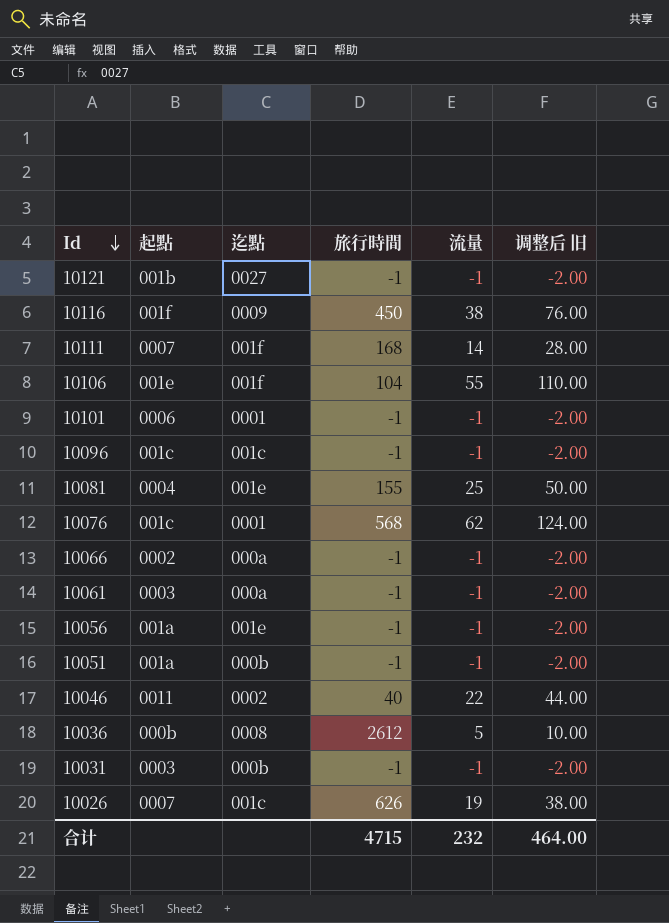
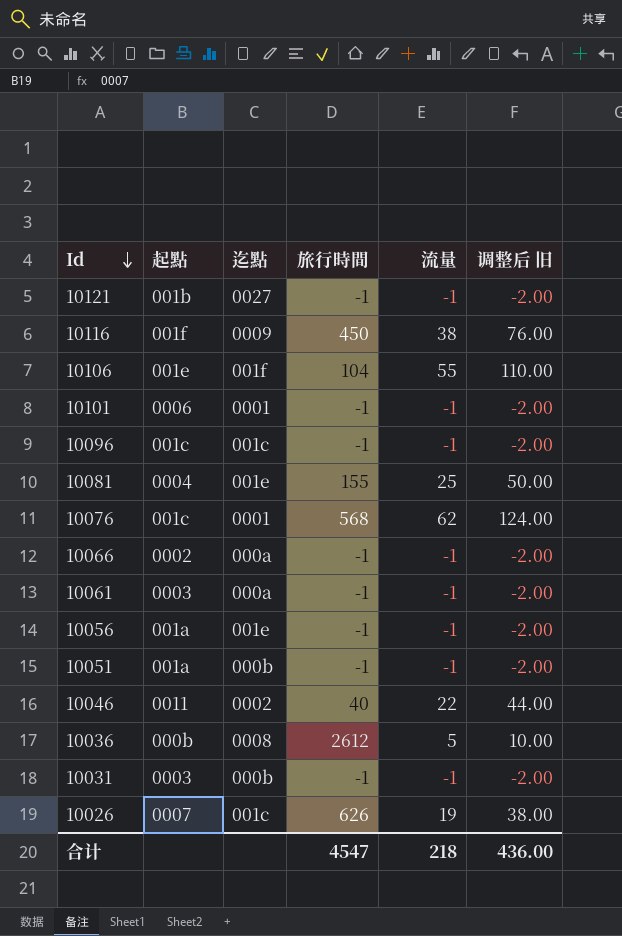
row 10111: 0007 | 001f | 168 | 14 | 28.00 -> none
合计 | 旅行時間: 4715 -> 4547
合计 | 流量: 232 -> 218
合计 | 调整后 旧: 464.00 -> 436.00

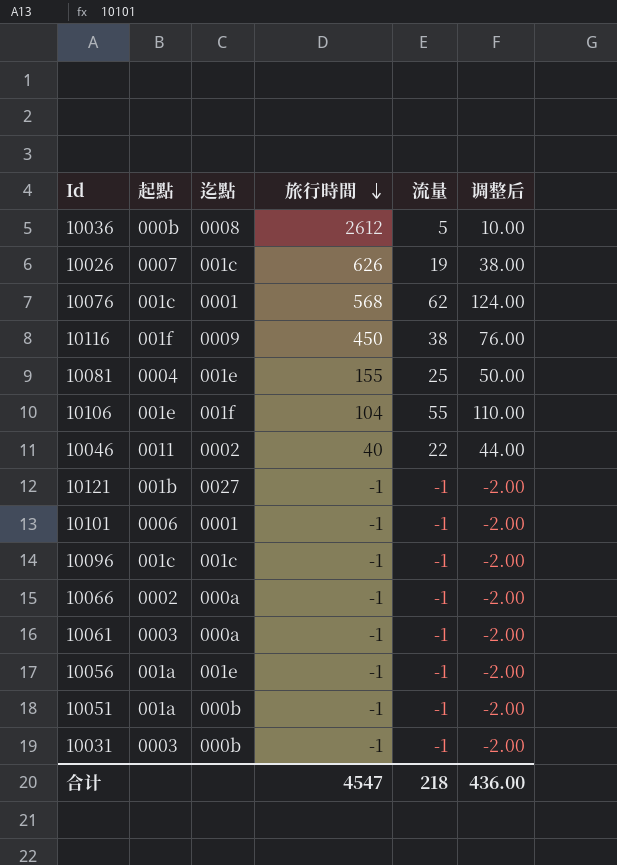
row order: Id descending -> 旅行時間 descending
column name: 调整后 旧 -> 调整后

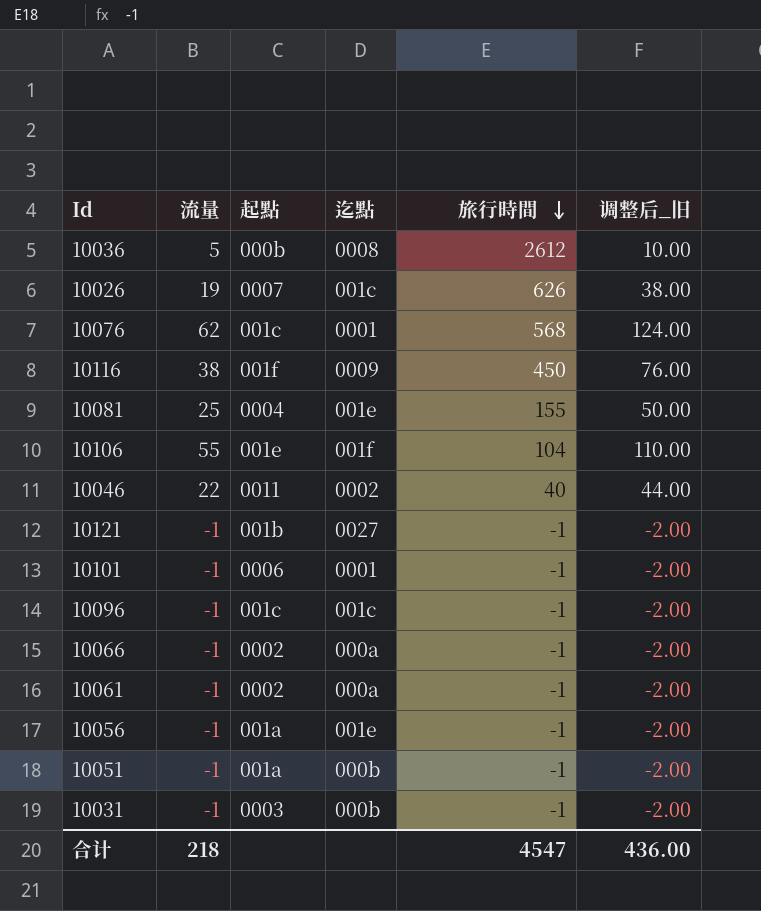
column 流量 | position: 5 -> 2
column name: 调整后 -> 调整后_旧
10061 | 起點: 0003 -> 0002

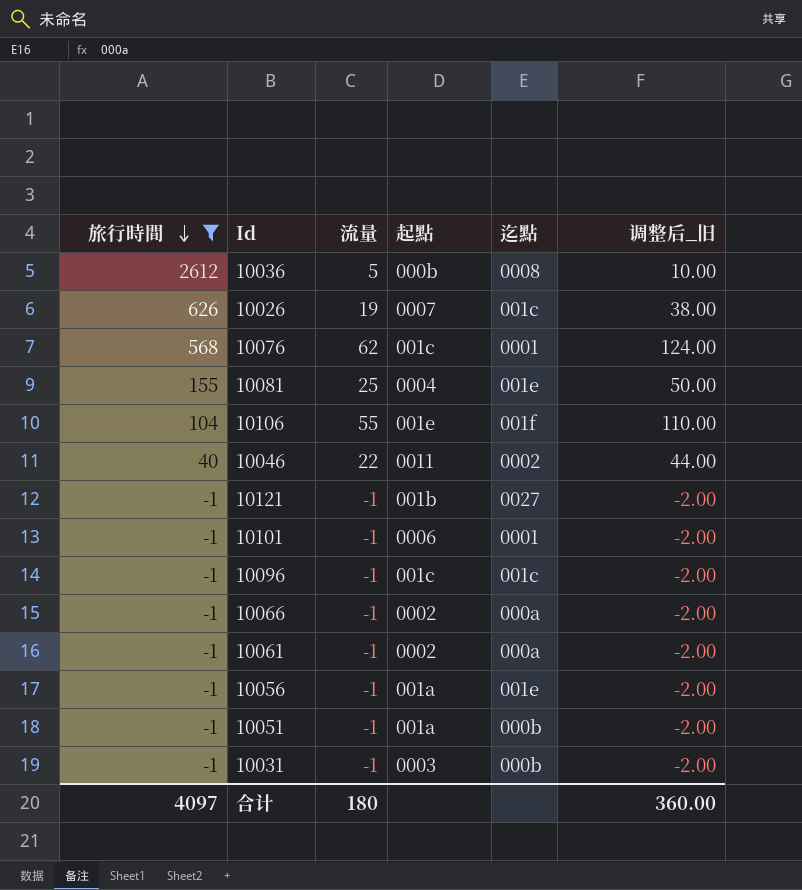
filter: none -> 旅行時間 != 450
column 旅行時間 | position: 5 -> 1
合计 | 旅行時間: 4547 -> 4097
合计 | 流量: 218 -> 180
合计 | 调整后_旧: 436.00 -> 360.00

